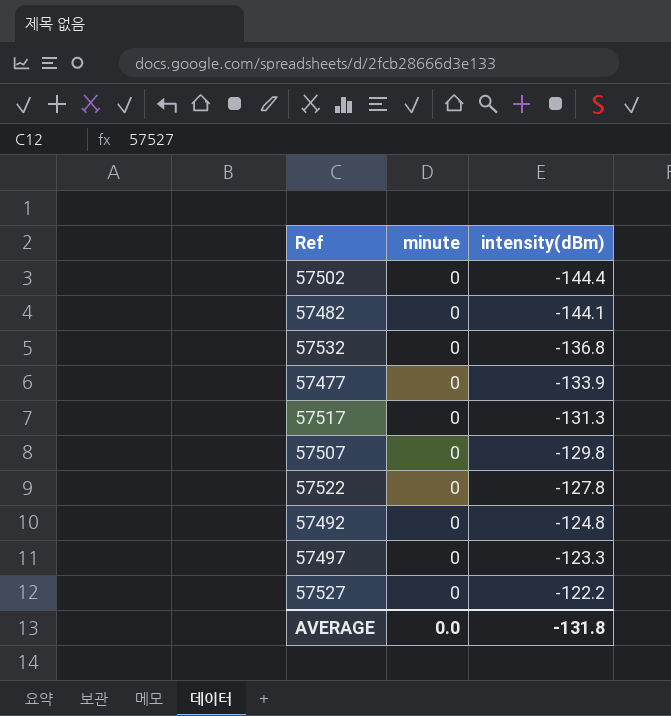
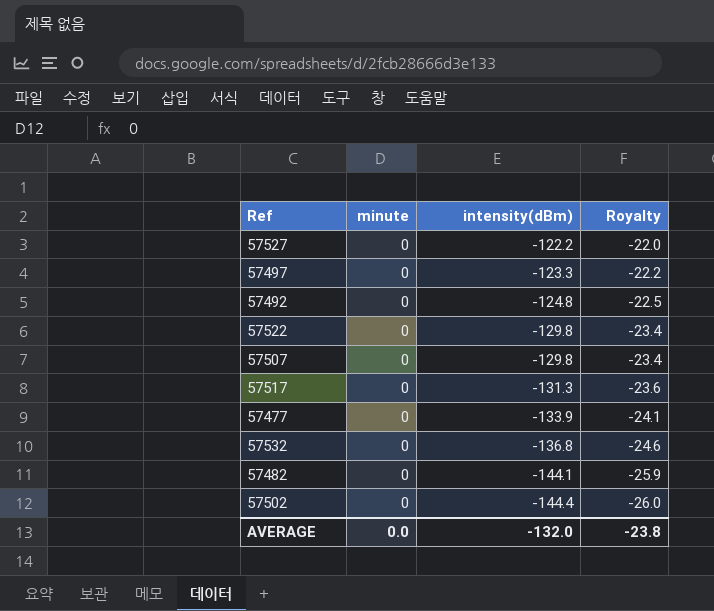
row order: intensity(dBm) ascending -> intensity(dBm) descending
column Royalty | formula: none -> [intensity(dBm)] * 0.18
57522 | intensity(dBm): -127.8 -> -129.8
AVERAGE | intensity(dBm): -131.8 -> -132.0

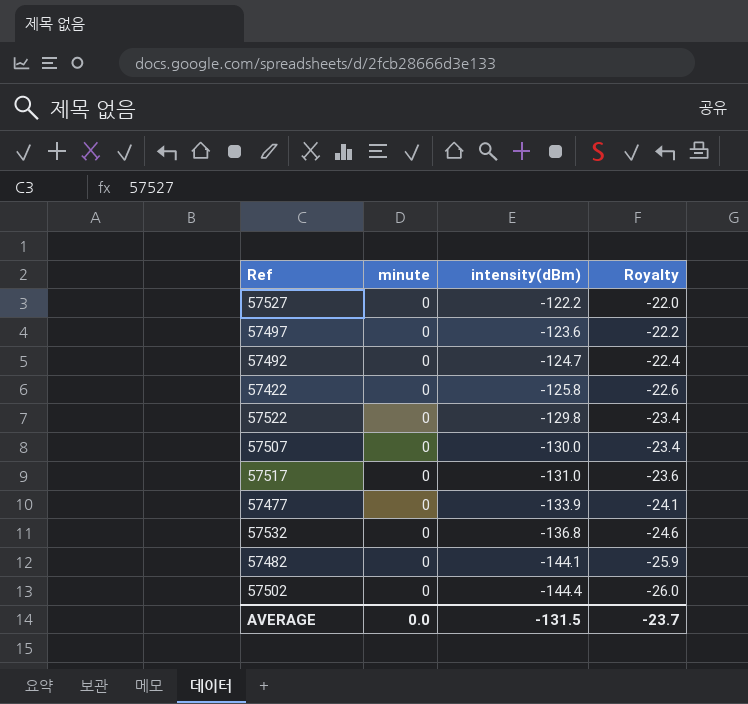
57497 | intensity(dBm): -123.3 -> -123.6
57492 | intensity(dBm): -124.8 -> -124.7
57492 | Royalty: -22.5 -> -22.4
row 57422: none -> 0 | -125.8 | -22.6
57507 | intensity(dBm): -129.8 -> -130.0
57517 | intensity(dBm): -131.3 -> -131.0
AVERAGE | intensity(dBm): -132.0 -> -131.5
AVERAGE | Royalty: -23.8 -> -23.7

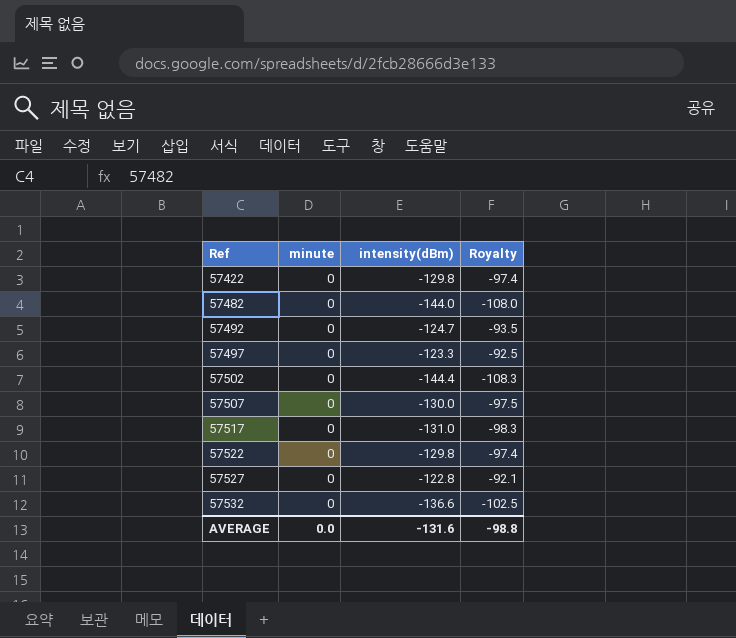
row order: intensity(dBm) descending -> Ref ascending
column Royalty | formula: [intensity(dBm)] * 0.18 -> [intensity(dBm)] * 0.75
row 57477: 0 | -133.9 | -24.1 -> none
57422 | intensity(dBm): -125.8 -> -129.8
57482 | intensity(dBm): -144.1 -> -144.0
57497 | intensity(dBm): -123.6 -> -123.3
57527 | intensity(dBm): -122.2 -> -122.8
57532 | intensity(dBm): -136.8 -> -136.6
AVERAGE | intensity(dBm): -131.5 -> -131.6
AVERAGE | Royalty: -23.7 -> -98.8

